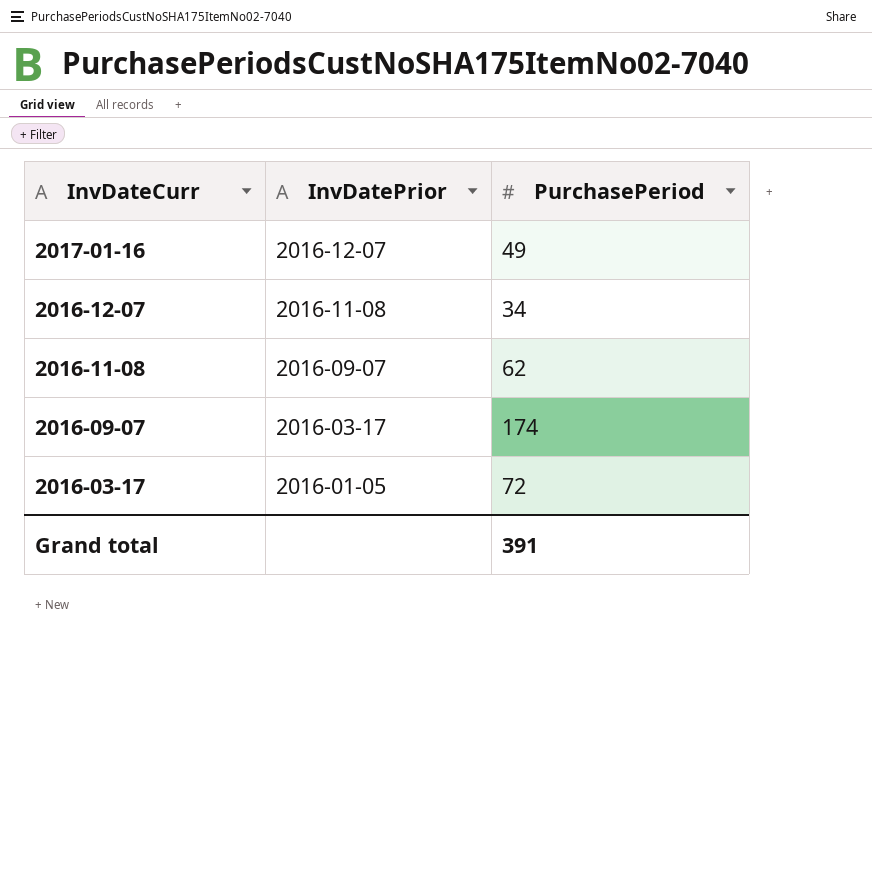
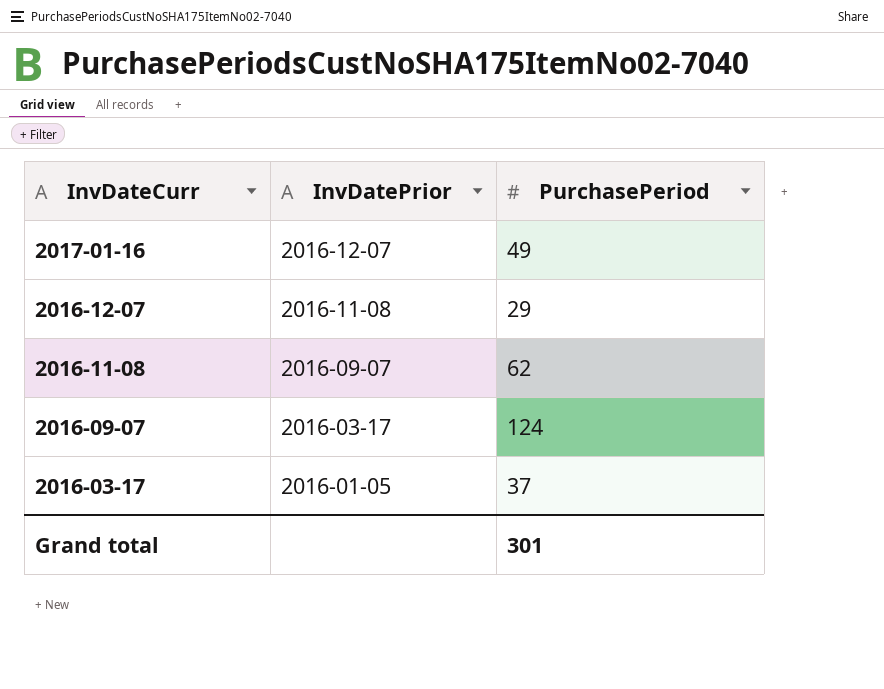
2016-12-07 | PurchasePeriod: 34 -> 29
2016-09-07 | PurchasePeriod: 174 -> 124
2016-03-17 | PurchasePeriod: 72 -> 37
Grand total | PurchasePeriod: 391 -> 301

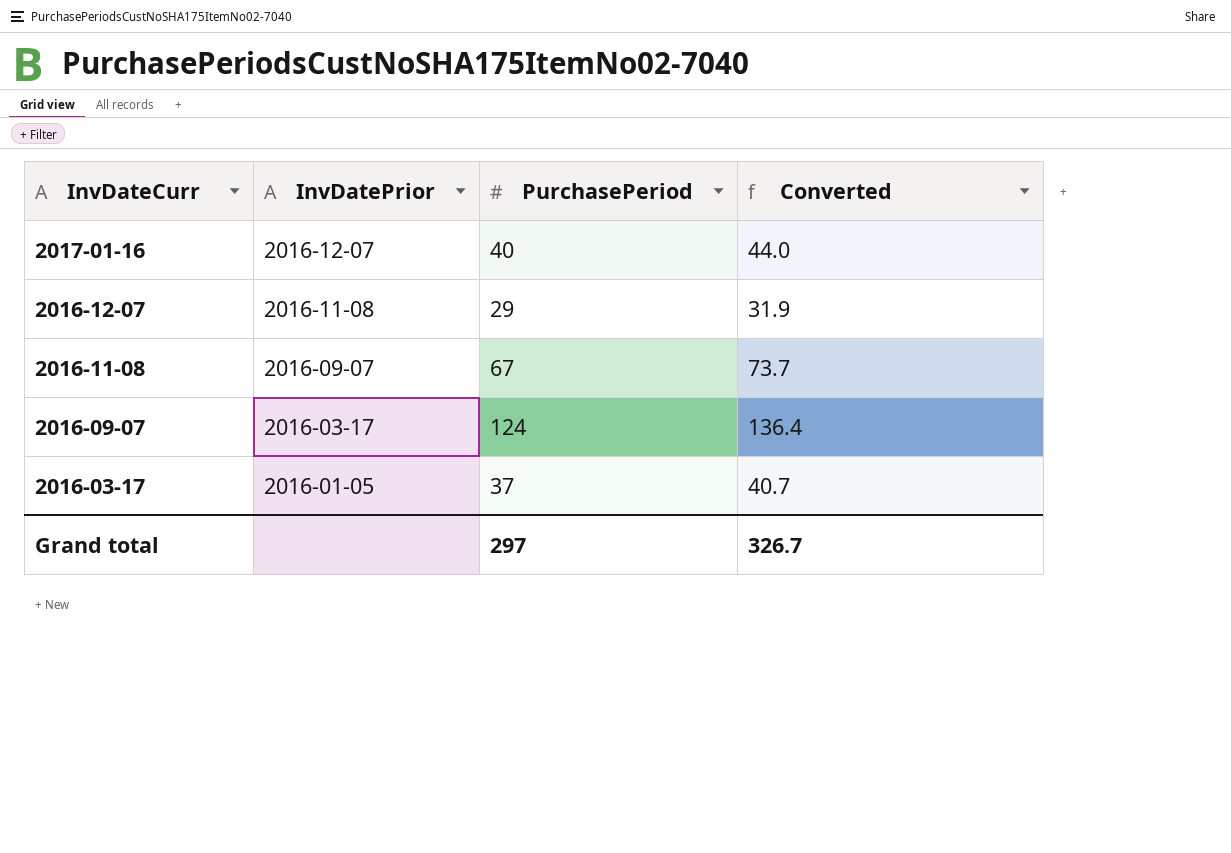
column Converted | formula: none -> [PurchasePeriod] * 1.1
2017-01-16 | PurchasePeriod: 49 -> 40
2016-11-08 | PurchasePeriod: 62 -> 67
Grand total | PurchasePeriod: 301 -> 297

